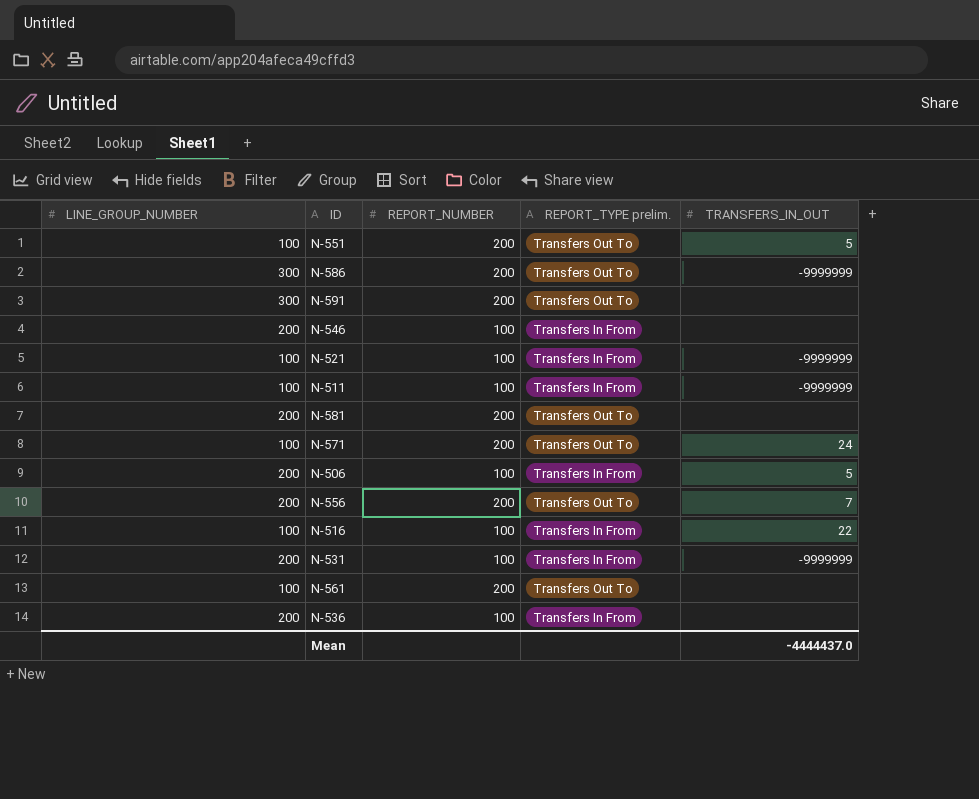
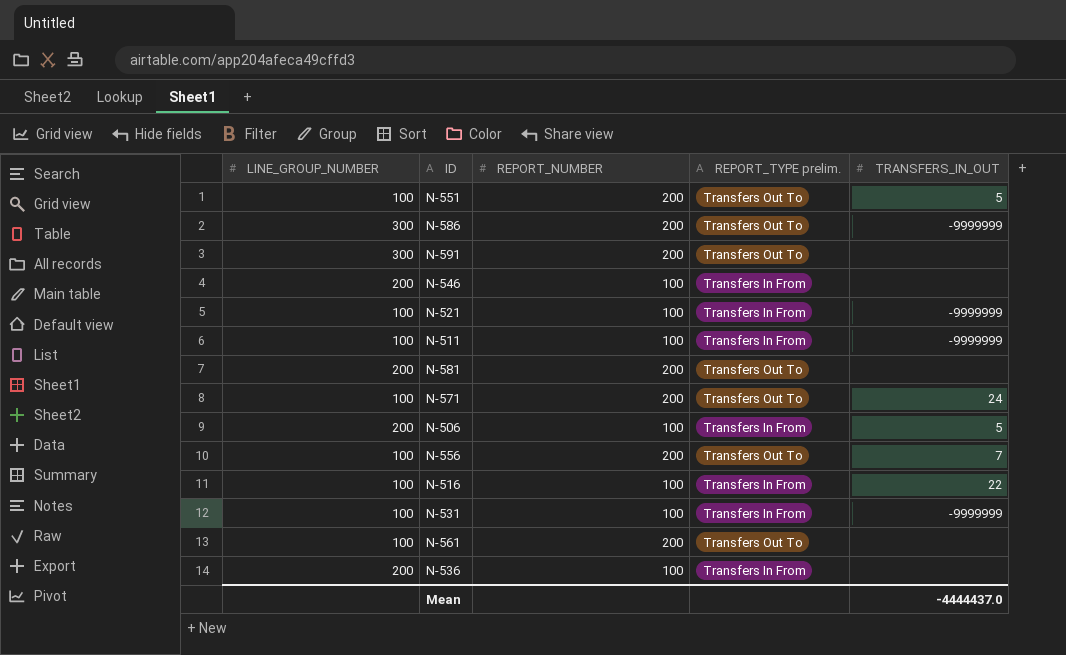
N-556 | LINE_GROUP_NUMBER: 200 -> 100
N-531 | LINE_GROUP_NUMBER: 200 -> 100

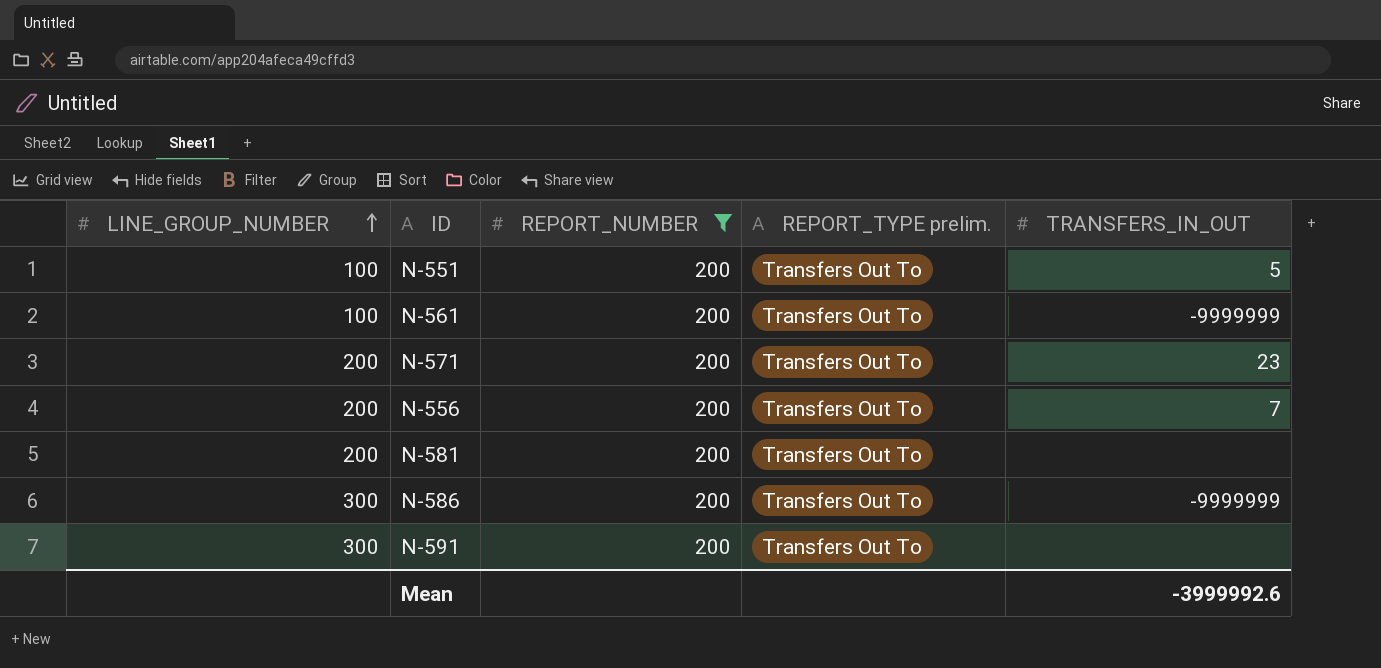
filter: none -> REPORT_NUMBER = 200
row order: none -> LINE_GROUP_NUMBER ascending
N-561 | TRANSFERS_IN_OUT: none -> -9999999
N-571 | LINE_GROUP_NUMBER: 100 -> 200
N-571 | TRANSFERS_IN_OUT: 24 -> 23
N-556 | LINE_GROUP_NUMBER: 100 -> 200
Mean | TRANSFERS_IN_OUT: -4444437.0 -> -3999992.6

